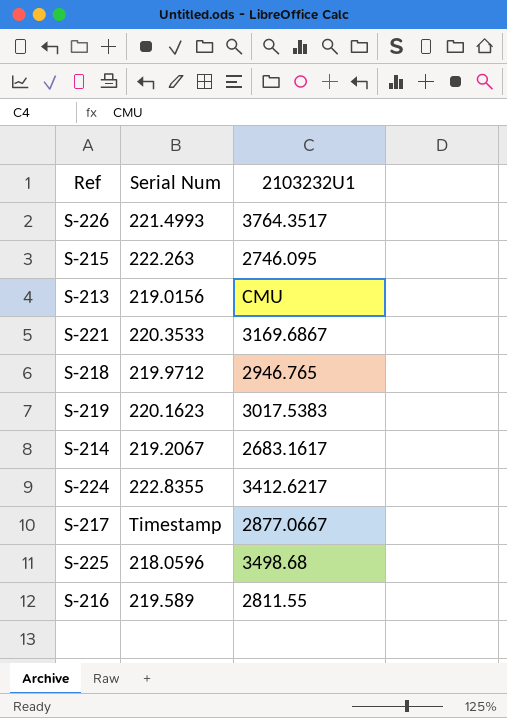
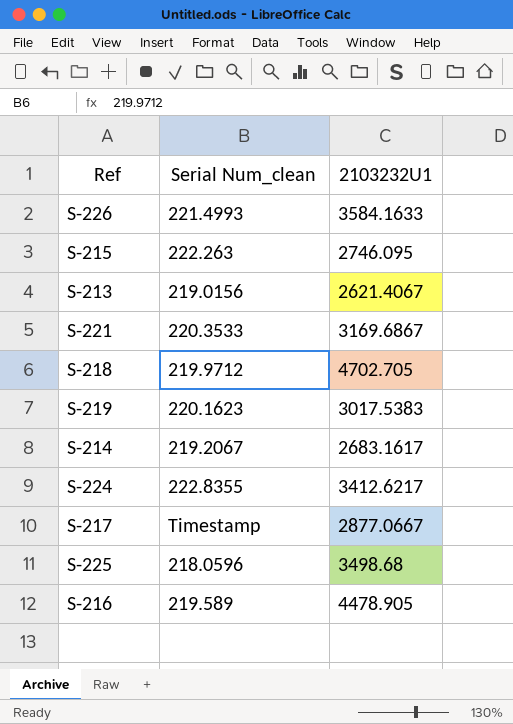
column name: Serial Num -> Serial Num_clean
S-226 | 2103232U1: 3764.3517 -> 3584.1633
S-213 | 2103232U1: CMU -> 2621.4067
S-218 | 2103232U1: 2946.765 -> 4702.705
S-216 | 2103232U1: 2811.55 -> 4478.905

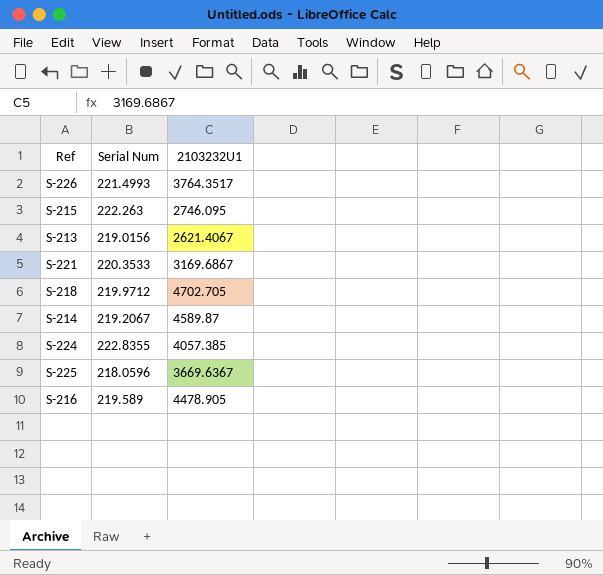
column name: Serial Num_clean -> Serial Num
row S-219: 220.1623 | 3017.5383 -> none
row S-217: Timestamp | 2877.0667 -> none
S-226 | 2103232U1: 3584.1633 -> 3764.3517
S-214 | 2103232U1: 2683.1617 -> 4589.87
S-224 | 2103232U1: 3412.6217 -> 4057.385
S-225 | 2103232U1: 3498.68 -> 3669.6367

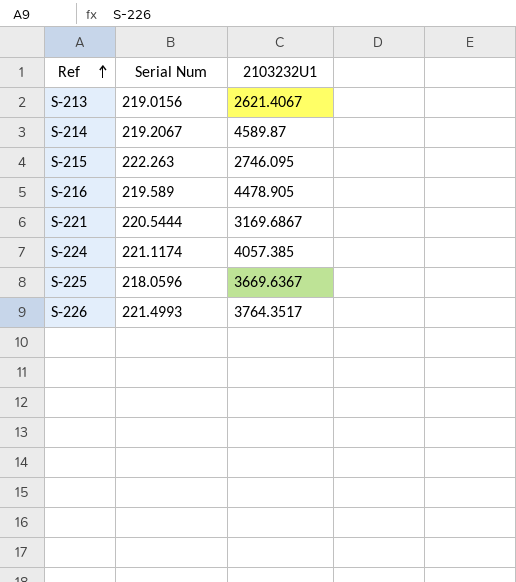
row order: none -> Ref ascending
row S-218: 219.9712 | 4702.705 -> none
S-221 | Serial Num: 220.3533 -> 220.5444
S-224 | Serial Num: 222.8355 -> 221.1174

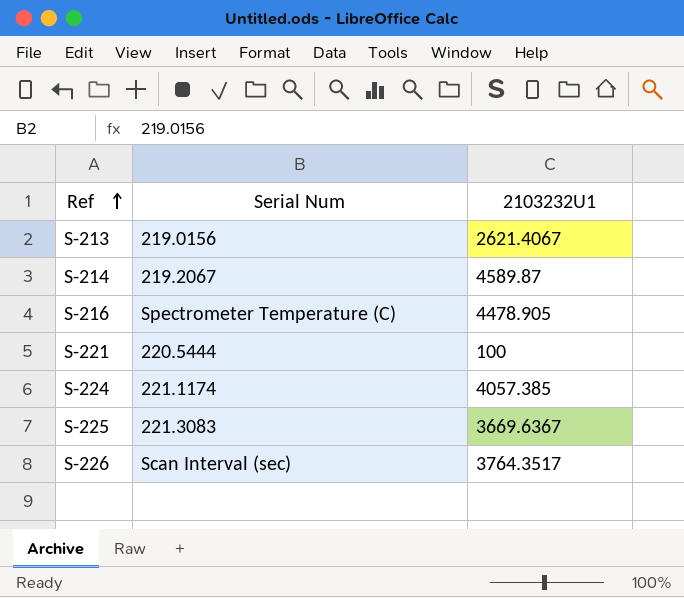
row S-215: 222.263 | 2746.095 -> none
S-216 | Serial Num: 219.589 -> Spectrometer Temperature (C)
S-221 | 2103232U1: 3169.6867 -> 100
S-225 | Serial Num: 218.0596 -> 221.3083
S-226 | Serial Num: 221.4993 -> Scan Interval (sec)

